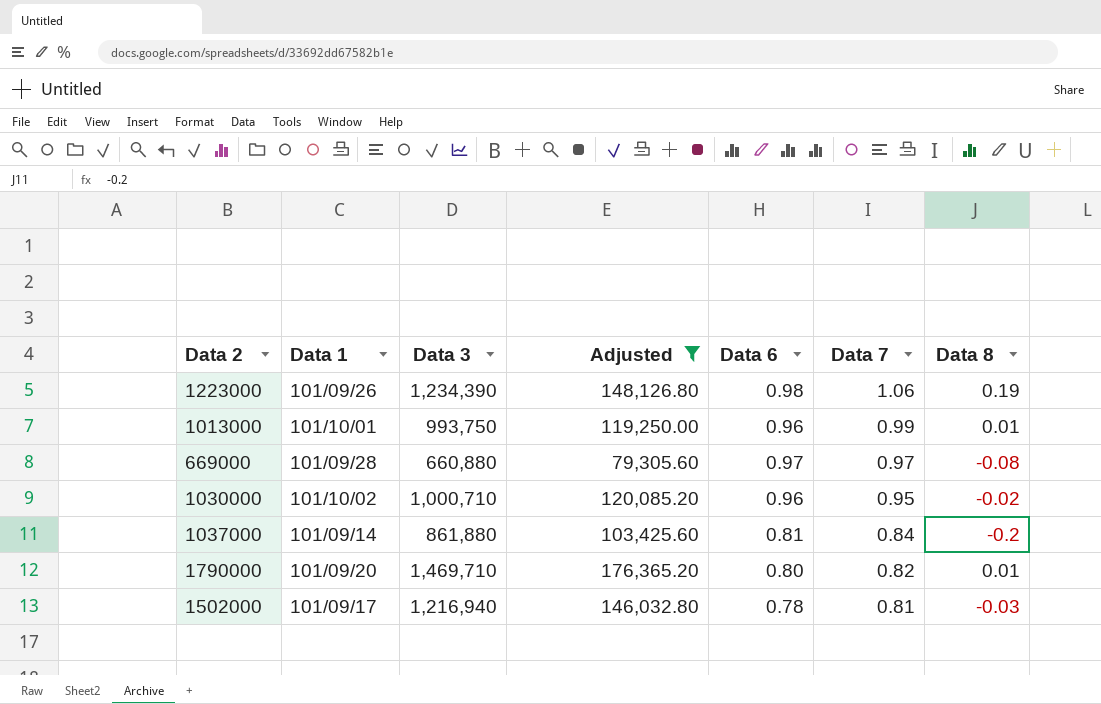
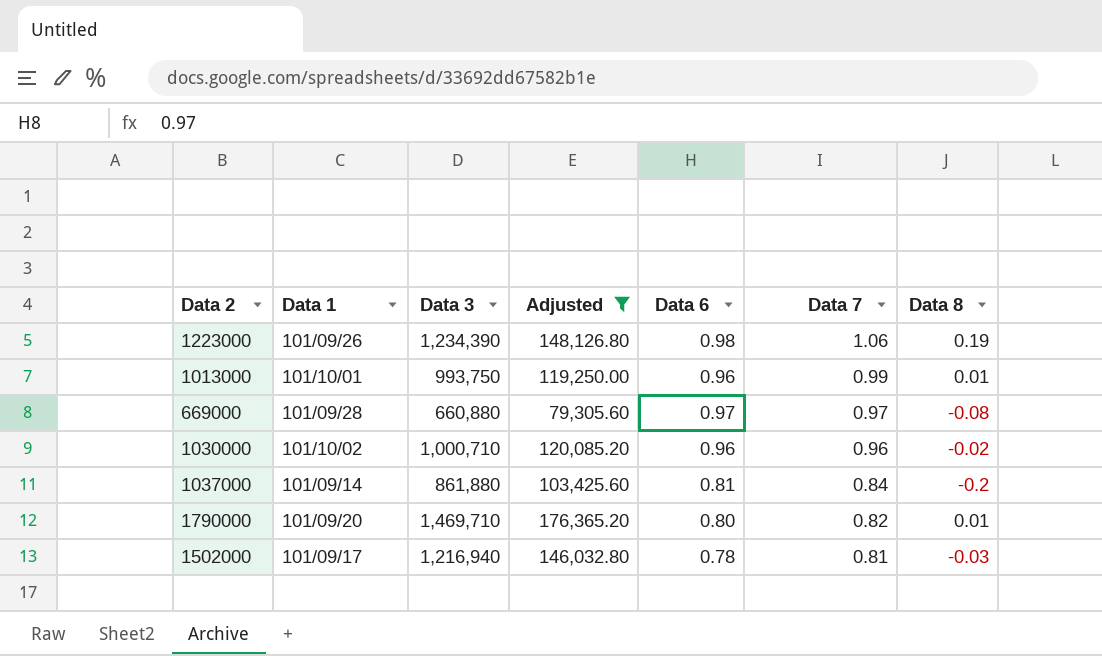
1030000 | Data 7: 0.95 -> 0.96

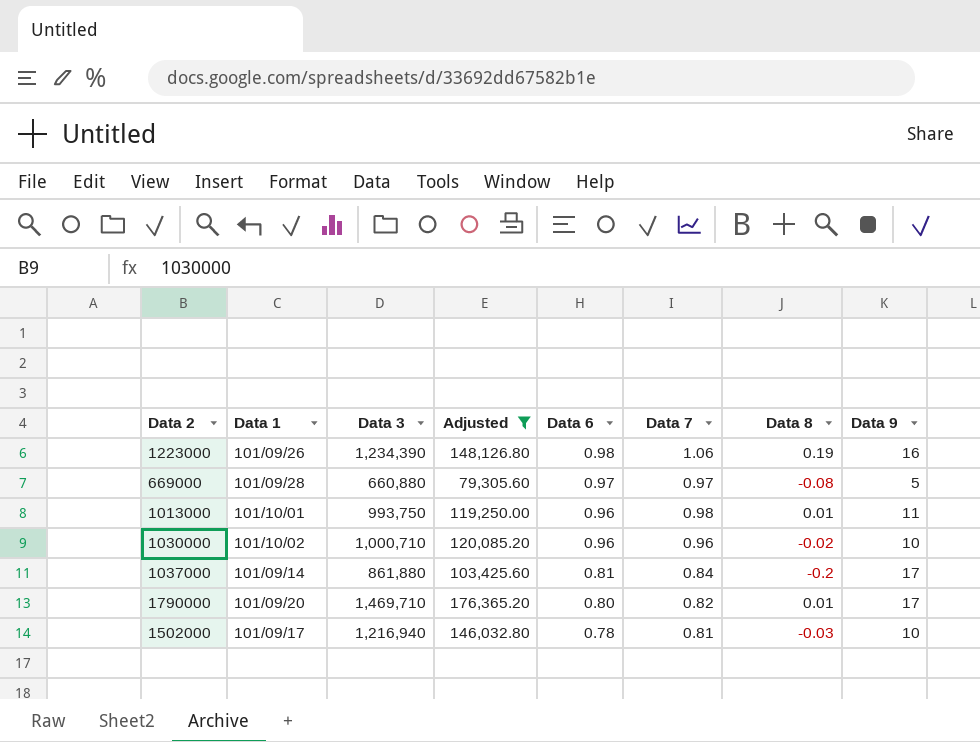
row order: Data 7 descending -> Data 6 descending
column Data 9 | position: none -> 8
1013000 | Data 7: 0.99 -> 0.98

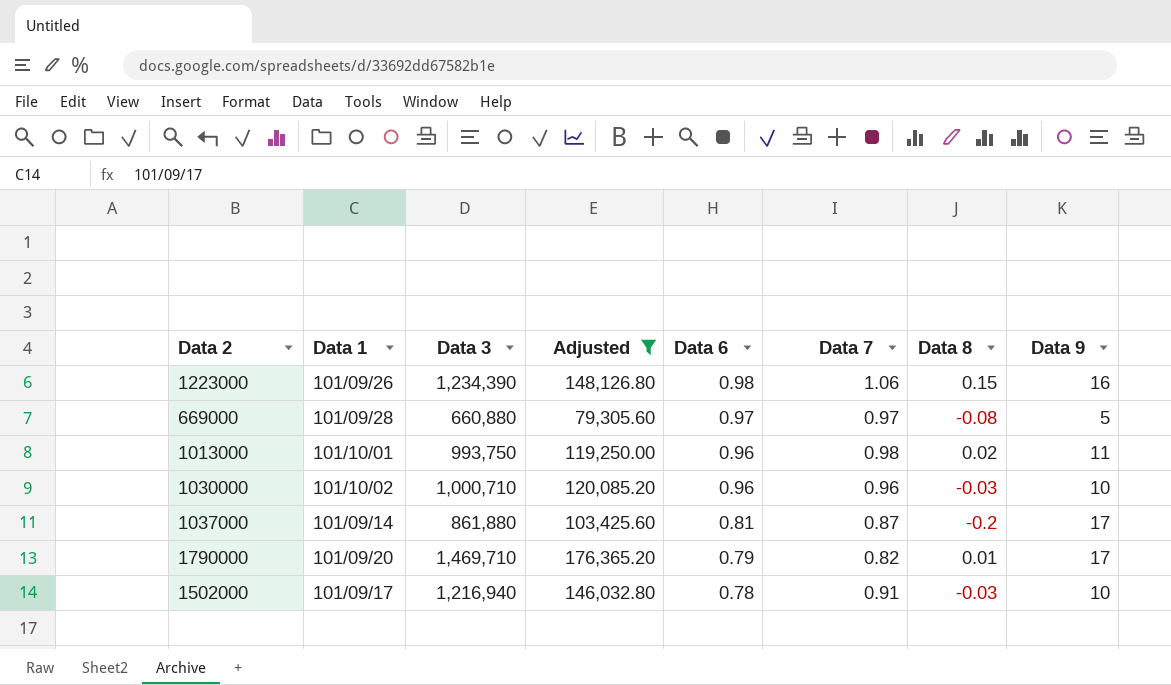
1223000 | Data 8: 0.19 -> 0.15
1013000 | Data 8: 0.01 -> 0.02
1030000 | Data 8: -0.02 -> -0.03
1037000 | Data 7: 0.84 -> 0.87
1790000 | Data 6: 0.80 -> 0.79
1502000 | Data 7: 0.81 -> 0.91

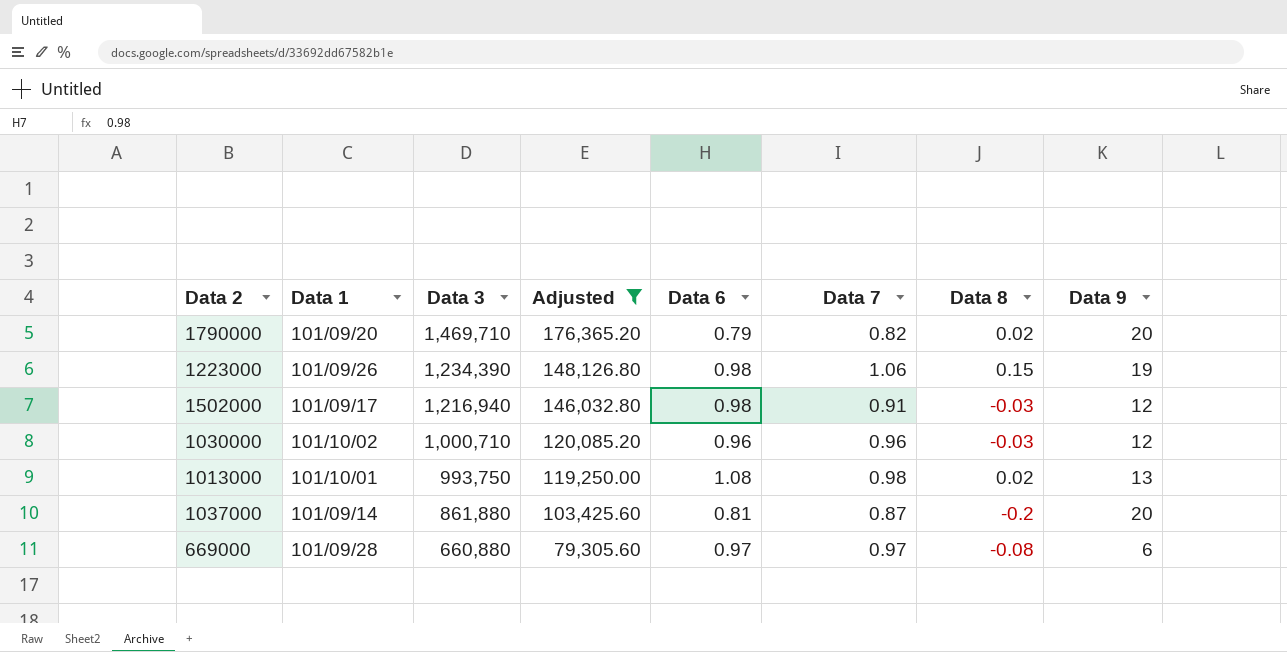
row order: Data 6 descending -> Data 3 descending
1790000 | Data 8: 0.01 -> 0.02
1790000 | Data 9: 17 -> 20
1223000 | Data 9: 16 -> 19
1502000 | Data 6: 0.78 -> 0.98
1502000 | Data 9: 10 -> 12
1030000 | Data 9: 10 -> 12
1013000 | Data 6: 0.96 -> 1.08
1013000 | Data 9: 11 -> 13
1037000 | Data 9: 17 -> 20
669000 | Data 9: 5 -> 6

